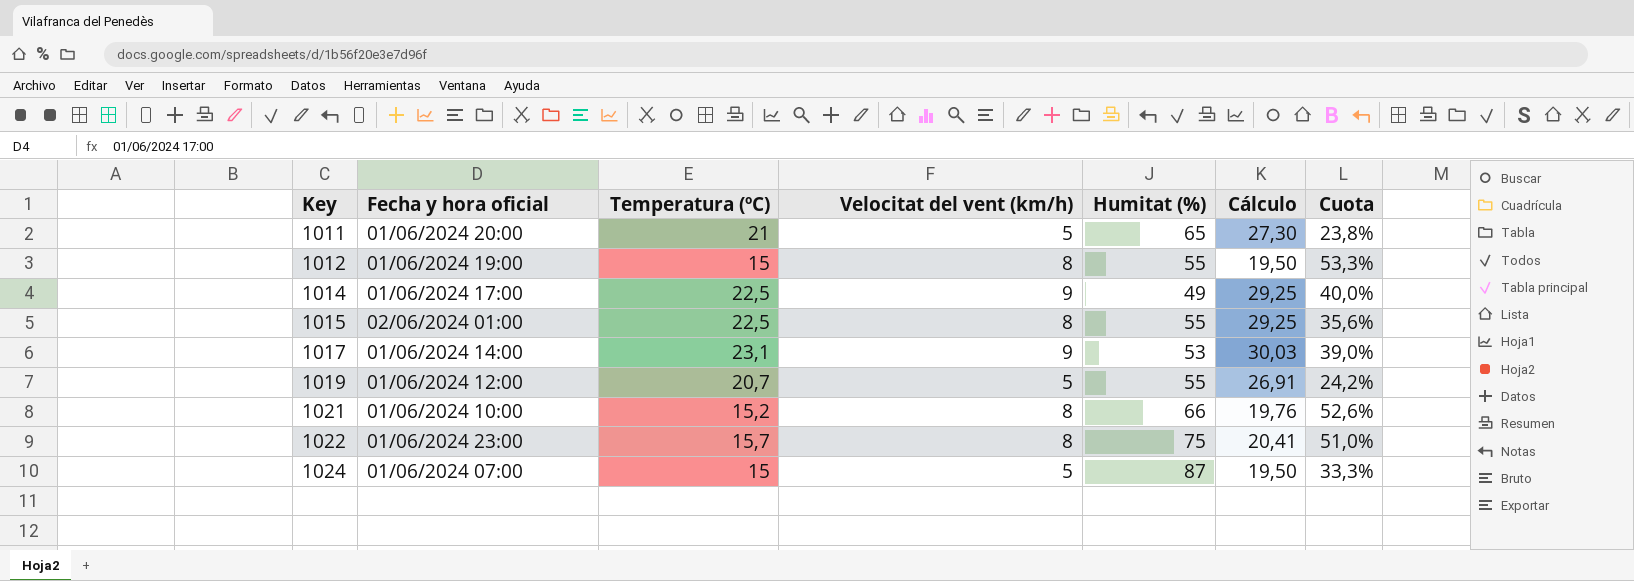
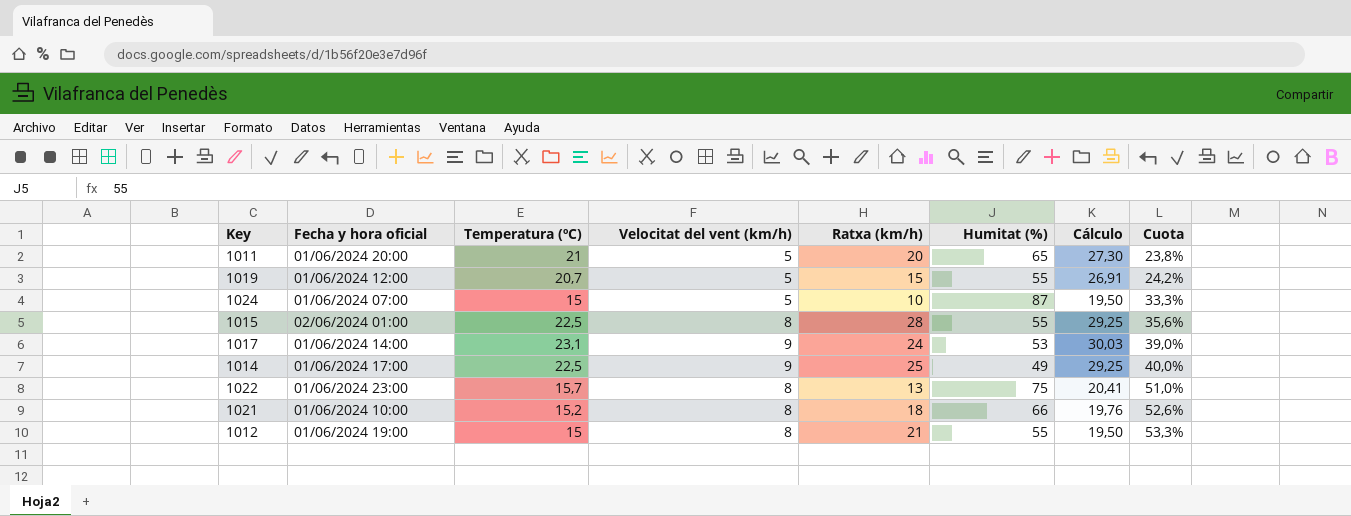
row order: Key ascending -> Cuota ascending
column Ratxa (km/h) | position: none -> 5

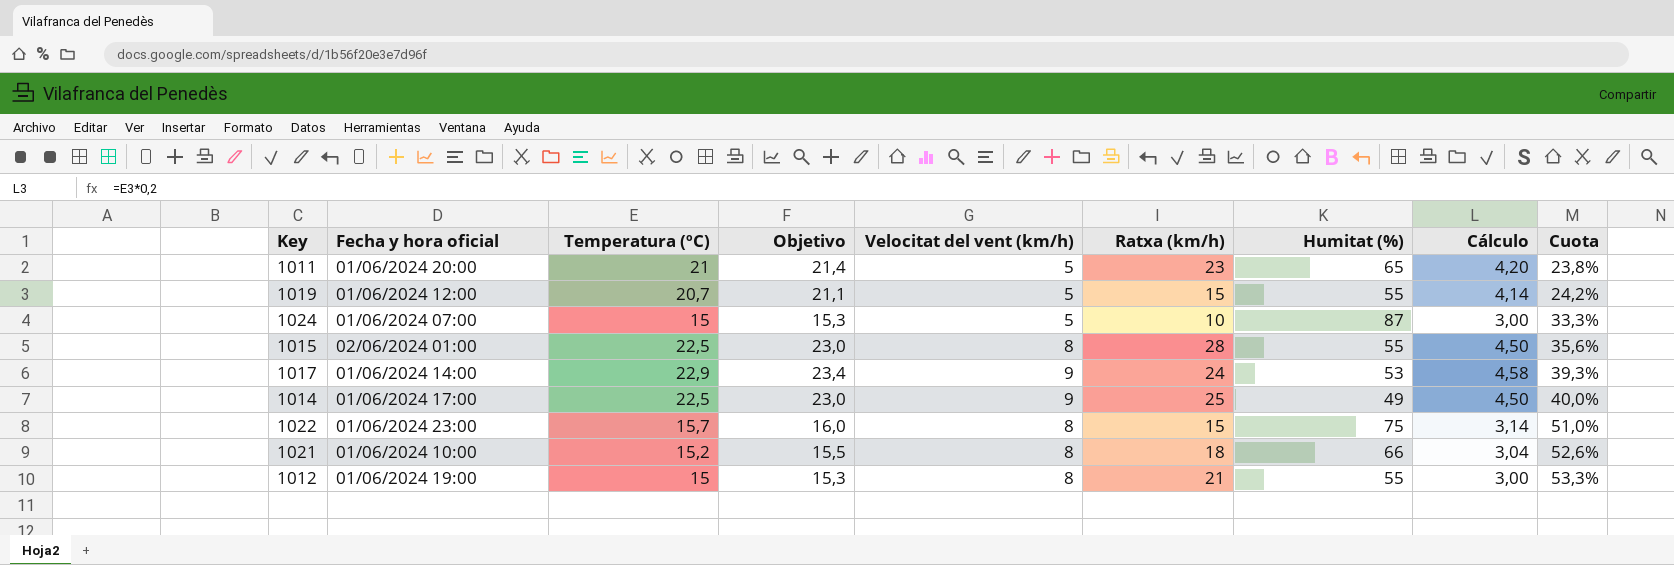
column Objetivo | formula: none -> [Temperatura (ºC)] * 1,02
column Cálculo | formula: [Temperatura (ºC)] * 1,3 -> [Temperatura (ºC)] * 0,2
1011 | Ratxa (km/h): 20 -> 23
1017 | Temperatura (ºC): 23,1 -> 22,9
1017 | Cuota: 39,0% -> 39,3%
1022 | Ratxa (km/h): 13 -> 15

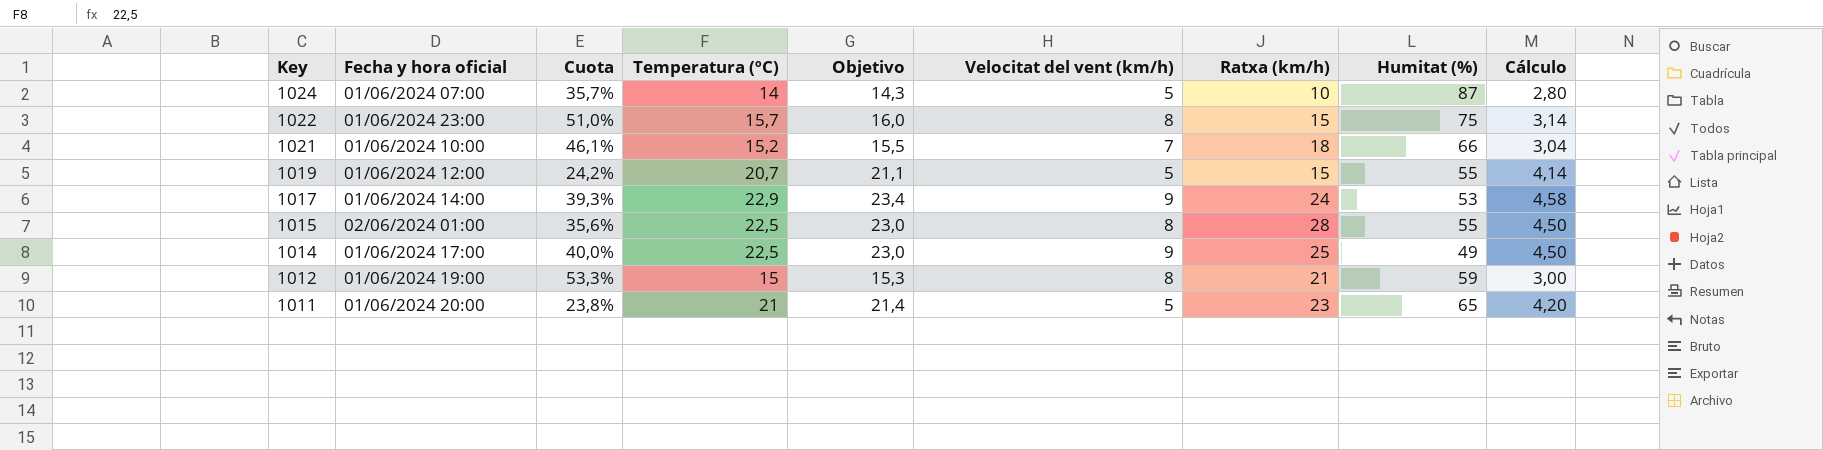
row order: Cuota ascending -> Key descending
column Cuota | position: 9 -> 3
1024 | Cuota: 33,3% -> 35,7%
1024 | Temperatura (ºC): 15 -> 14
1024 | Objetivo: 15,3 -> 14,3
1024 | Cálculo: 3,00 -> 2,80
1021 | Cuota: 52,6% -> 46,1%
1021 | Velocitat del vent (km/h): 8 -> 7
1012 | Humitat (%): 55 -> 59

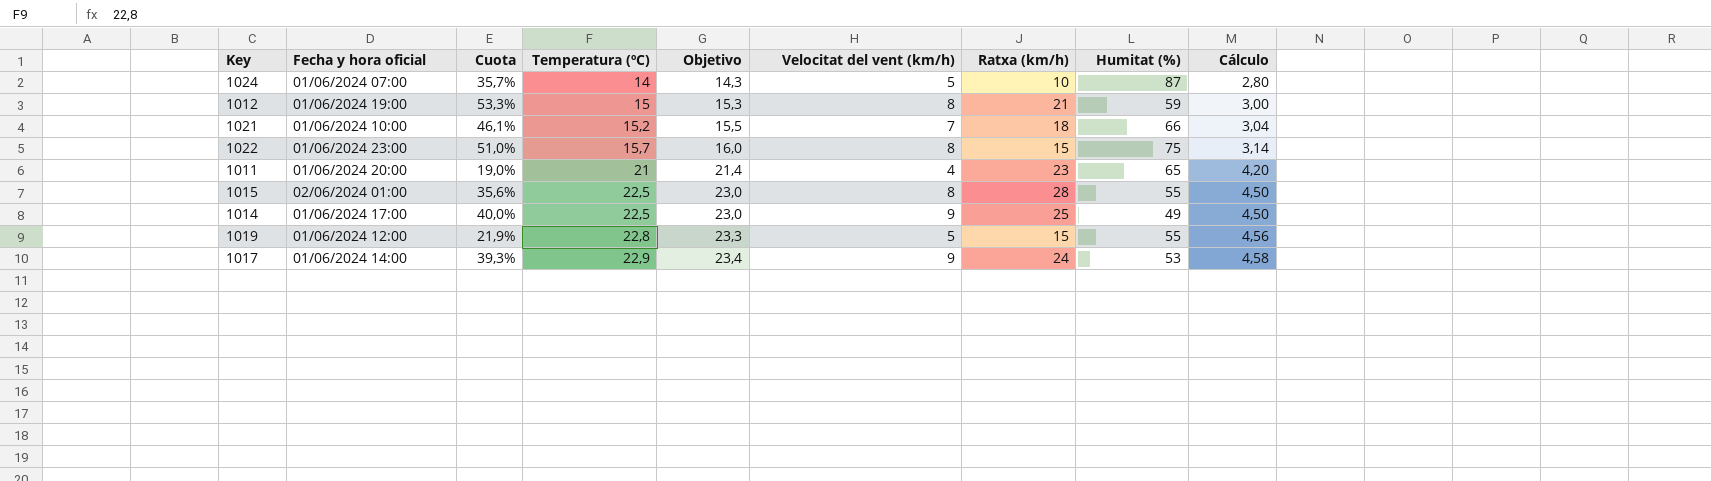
row order: Key descending -> Temperatura (ºC) ascending
1011 | Cuota: 23,8% -> 19,0%
1011 | Velocitat del vent (km/h): 5 -> 4
1019 | Cuota: 24,2% -> 21,9%
1019 | Temperatura (ºC): 20,7 -> 22,8
1019 | Objetivo: 21,1 -> 23,3
1019 | Cálculo: 4,14 -> 4,56

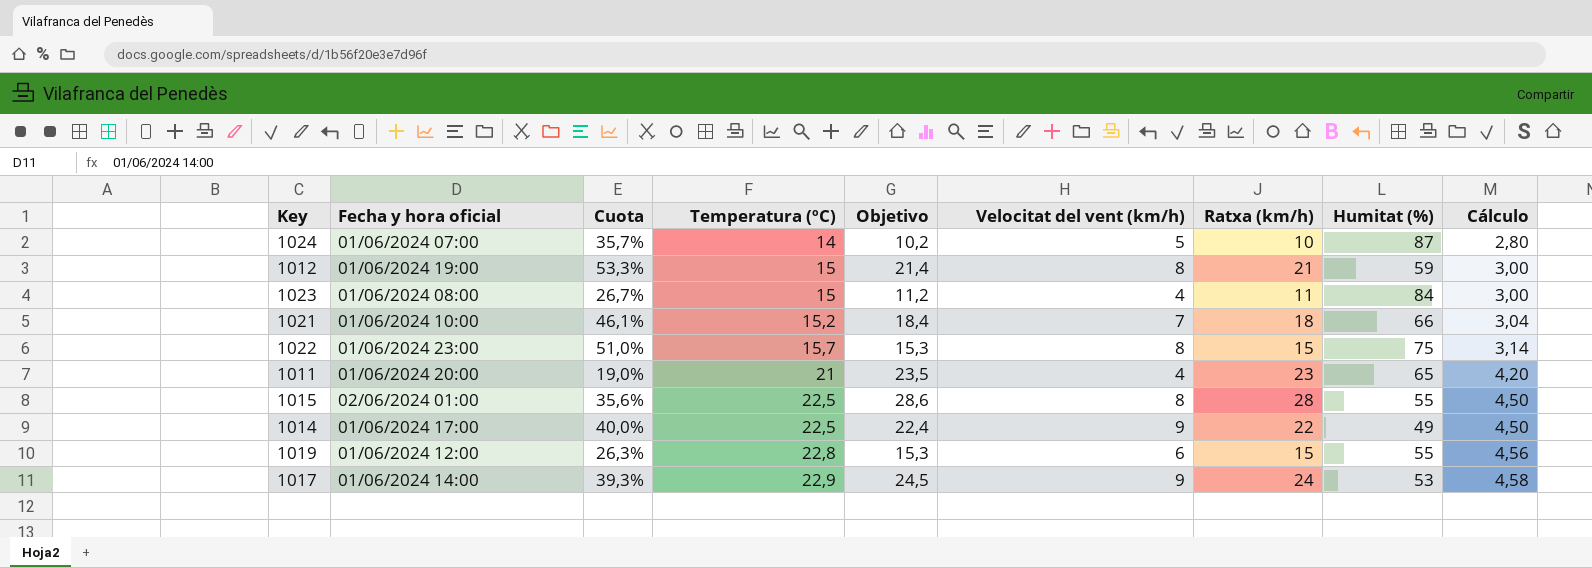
column Objetivo | formula: [Temperatura (ºC)] * 1,02 -> [Ratxa (km/h)] * 1,02
row 1023: none -> 01/06/2024 08:00 | 26,7% | 15 | 11,2 | 4 | 11 | 84 | 3,00
1014 | Ratxa (km/h): 25 -> 22
1019 | Cuota: 21,9% -> 26,3%
1019 | Velocitat del vent (km/h): 5 -> 6

